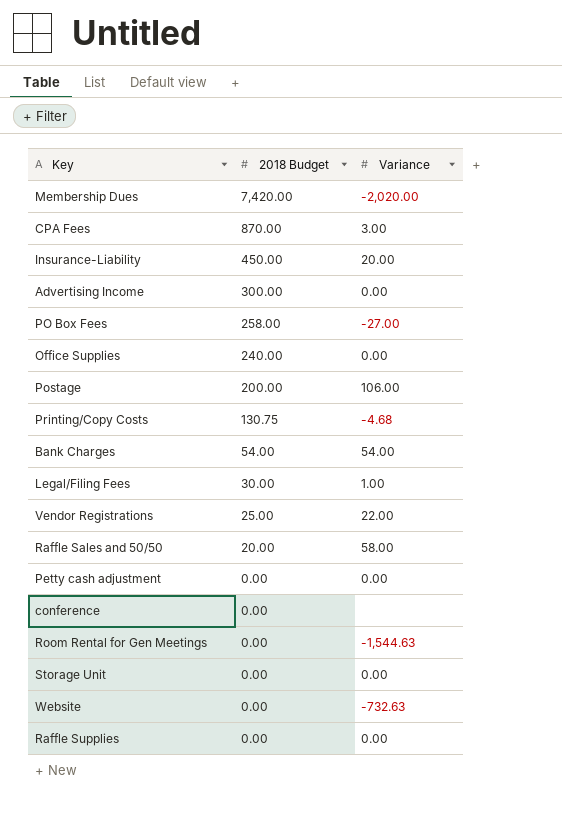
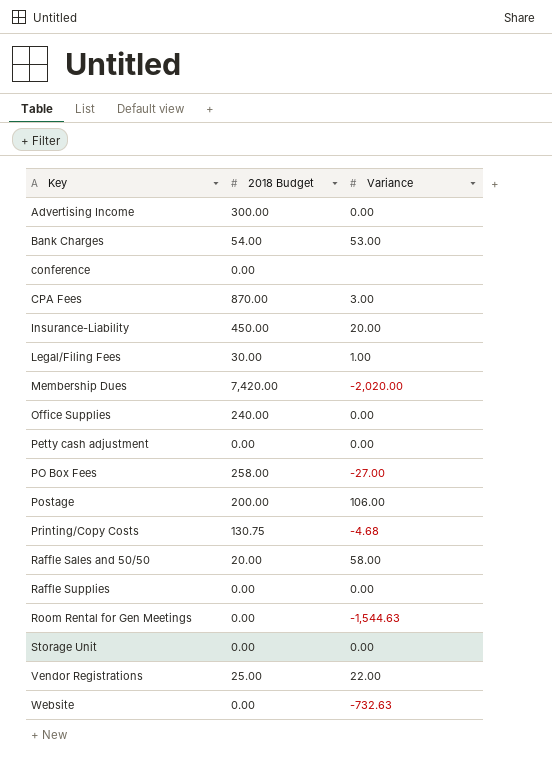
row order: 2018 Budget descending -> Key ascending
Bank Charges | Variance: 54.00 -> 53.00

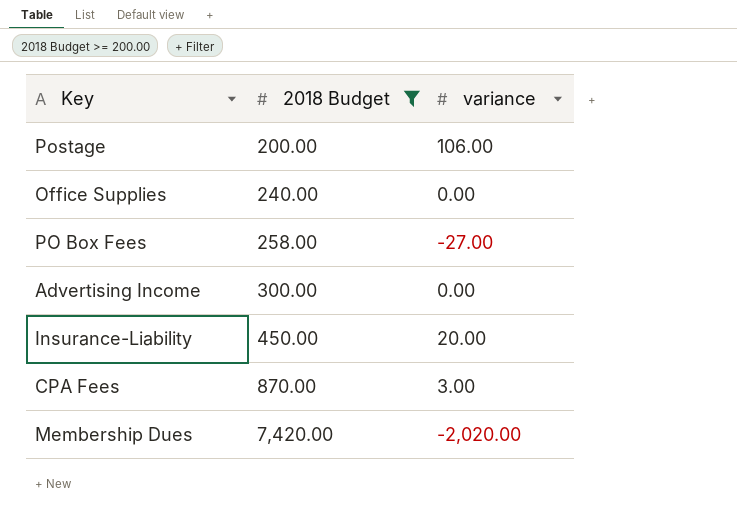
filter: none -> 2018 Budget >= 200.00
row order: Key ascending -> 2018 Budget ascending
column name: Variance -> variance

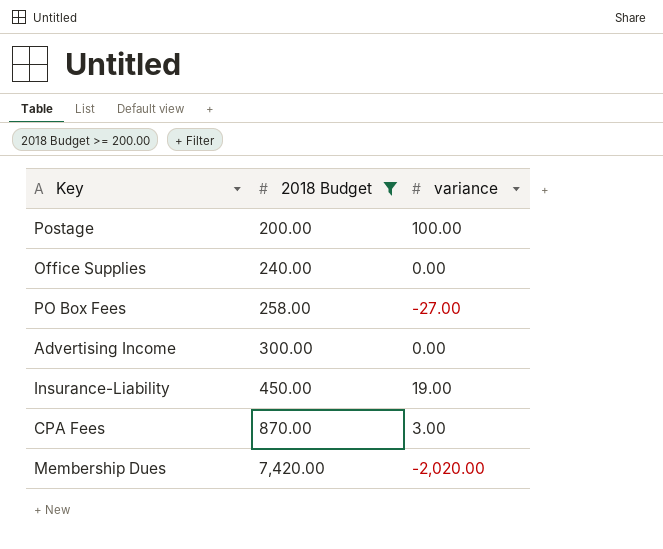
Postage | variance: 106.00 -> 100.00
Insurance-Liability | variance: 20.00 -> 19.00

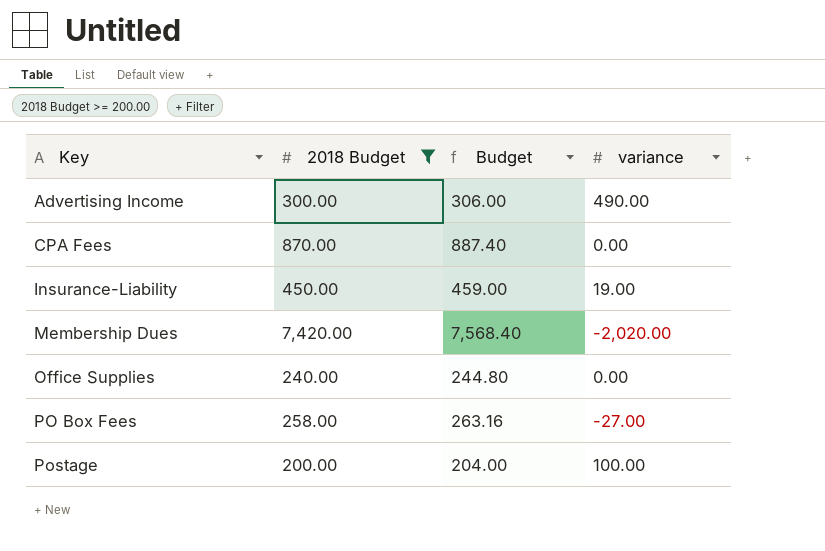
row order: 2018 Budget ascending -> Key ascending
column Budget | formula: none -> [2018 Budget] * 1.02
Advertising Income | variance: 0.00 -> 490.00
CPA Fees | variance: 3.00 -> 0.00

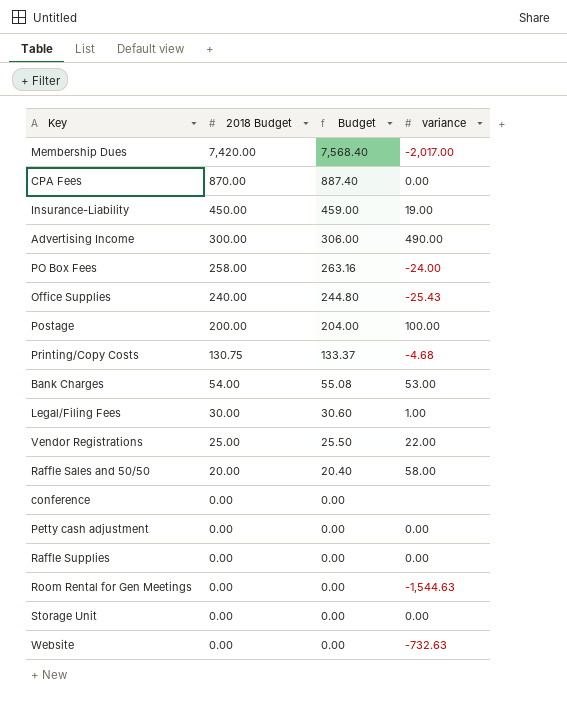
filter: 2018 Budget >= 200.00 -> none
row order: Key ascending -> 2018 Budget descending
Membership Dues | variance: -2,020.00 -> -2,017.00
PO Box Fees | variance: -27.00 -> -24.00
Office Supplies | variance: 0.00 -> -25.43

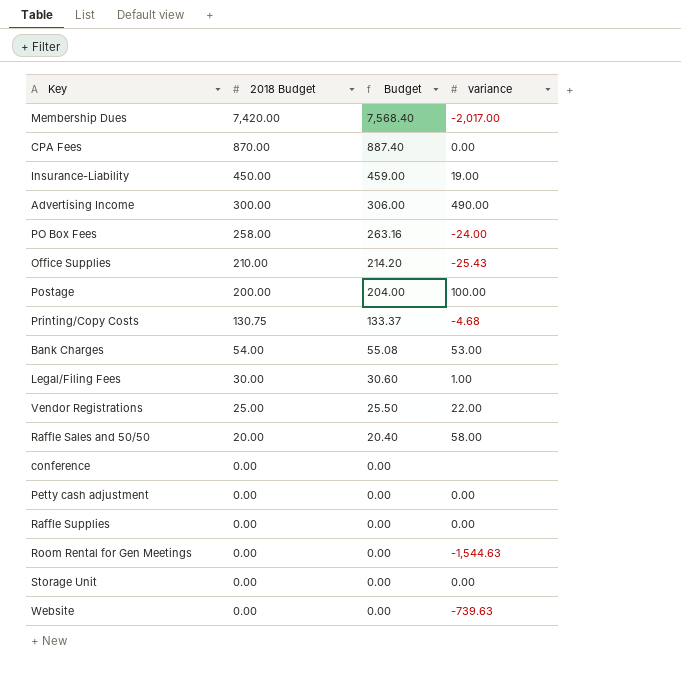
Office Supplies | 2018 Budget: 240.00 -> 210.00
Office Supplies | Budget: 244.80 -> 214.20
Website | variance: -732.63 -> -739.63

